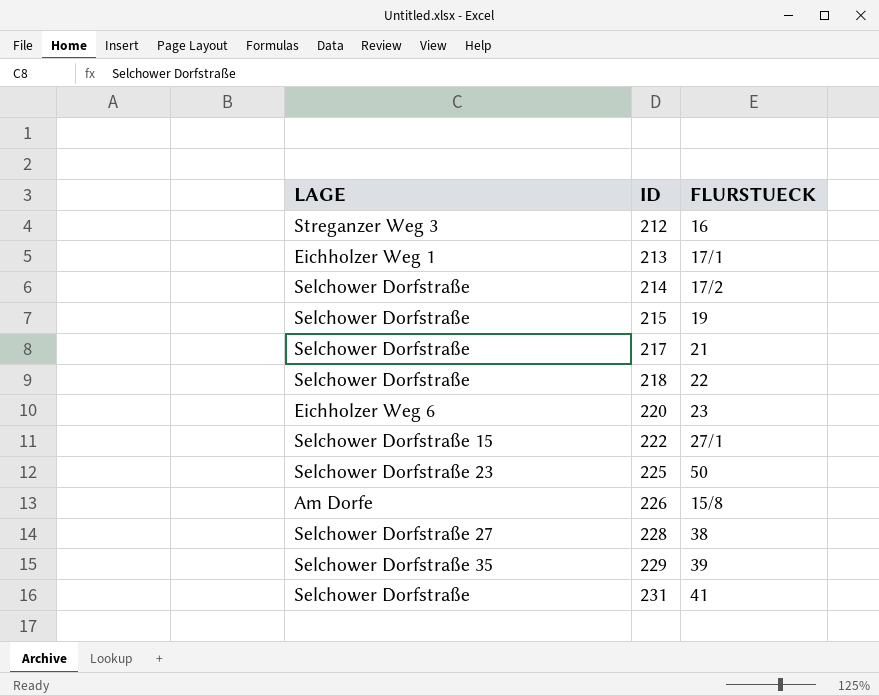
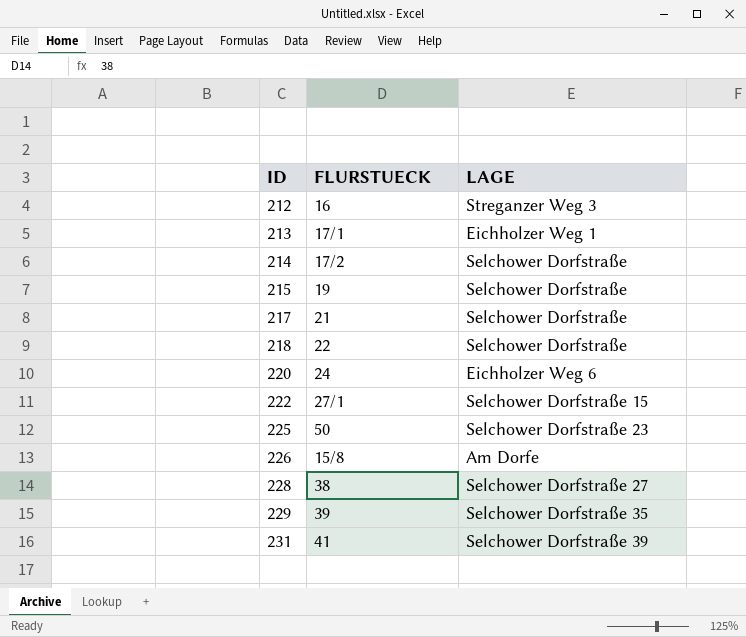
column LAGE | position: 1 -> 3
220 | FLURSTUECK: 23 -> 24
231 | LAGE: Selchower Dorfstraße -> Selchower Dorfstraße 39

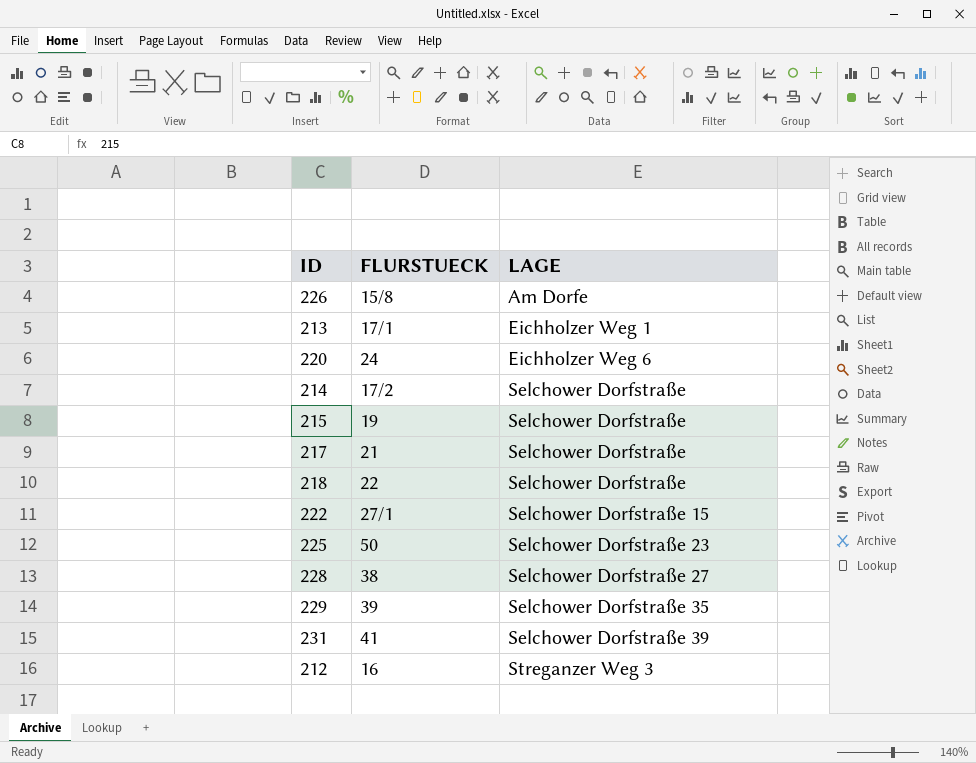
row order: ID ascending -> LAGE ascending

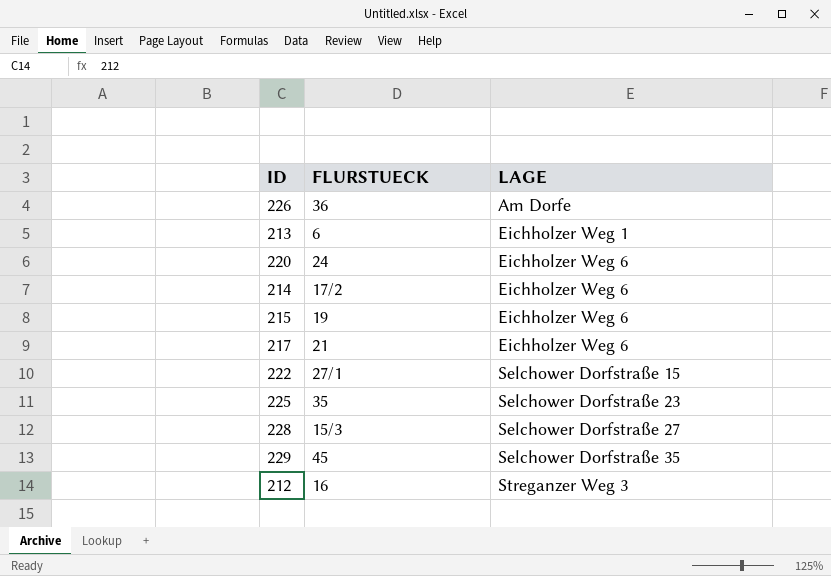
row 218: 22 | Selchower Dorfstraße -> none
row 231: 41 | Selchower Dorfstraße 39 -> none
226 | FLURSTUECK: 15/8 -> 36
213 | FLURSTUECK: 17/1 -> 6
214 | LAGE: Selchower Dorfstraße -> Eichholzer Weg 6
215 | LAGE: Selchower Dorfstraße -> Eichholzer Weg 6
217 | LAGE: Selchower Dorfstraße -> Eichholzer Weg 6
225 | FLURSTUECK: 50 -> 35
228 | FLURSTUECK: 38 -> 15/3
229 | FLURSTUECK: 39 -> 45

